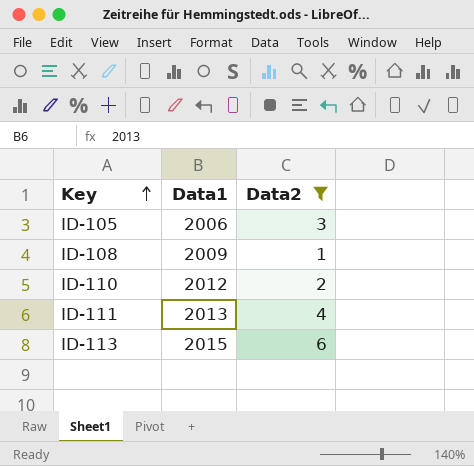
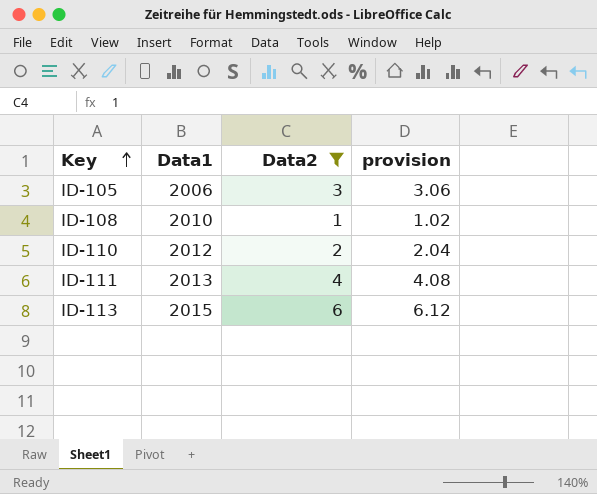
column provision | formula: none -> [Data2] * 1.02
ID-108 | Data1: 2009 -> 2010

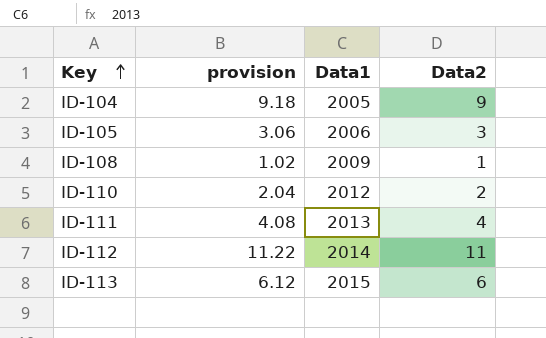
filter: Data2 <= 6 -> none
column provision | position: 4 -> 2
ID-108 | Data1: 2010 -> 2009

